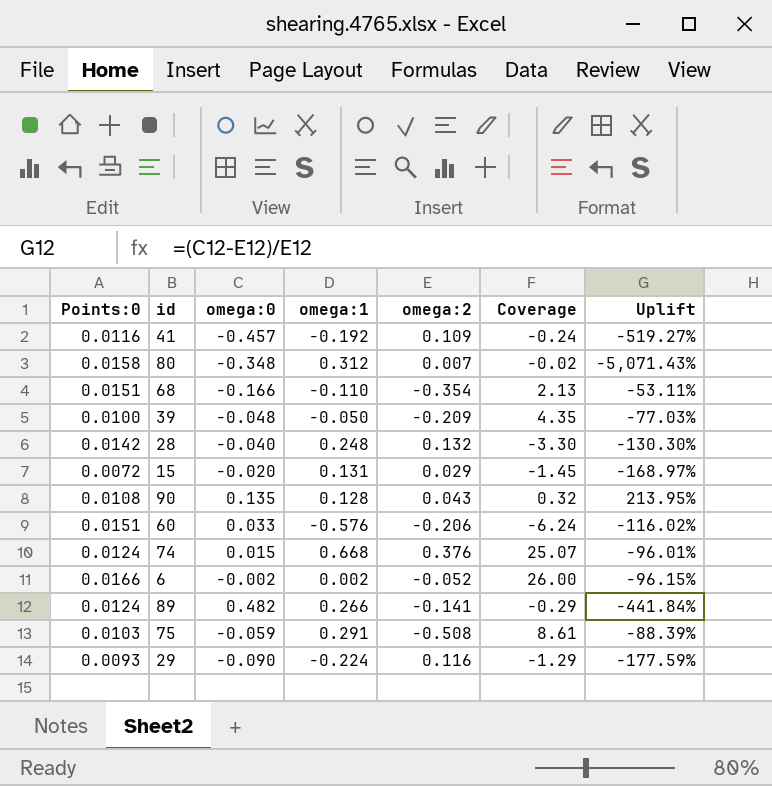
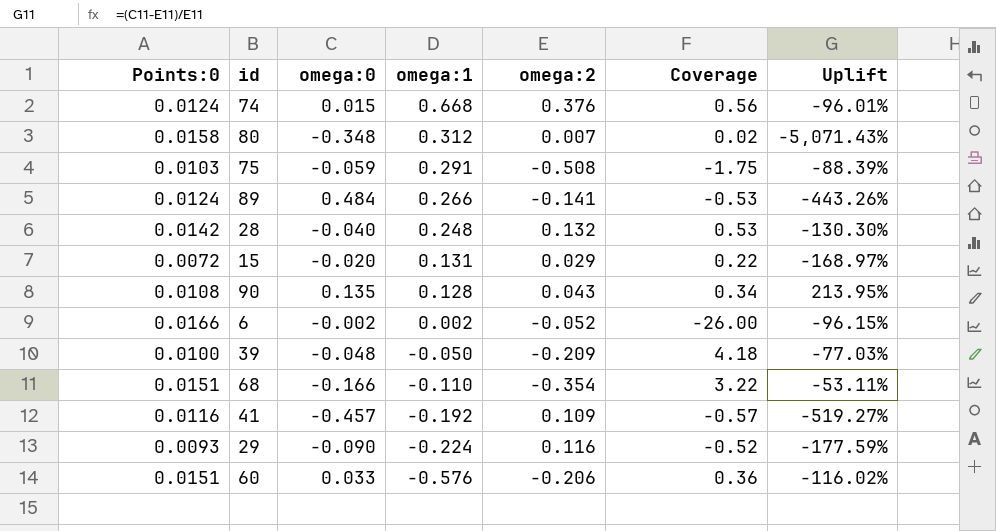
row order: none -> omega:1 descending
column Coverage | formula: [omega:2] / [omega:0] -> [omega:2] / [omega:1]
89 | omega:0: 0.482 -> 0.484
89 | Uplift: -441.84% -> -443.26%

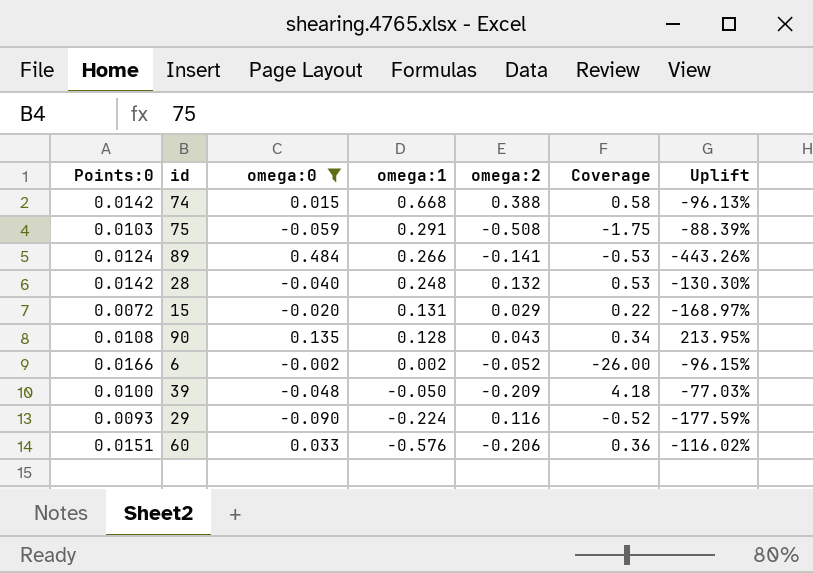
filter: none -> omega:0 >= -0.090
74 | Points:0: 0.0124 -> 0.0142
74 | omega:2: 0.376 -> 0.388
74 | Coverage: 0.56 -> 0.58
74 | Uplift: -96.01% -> -96.13%

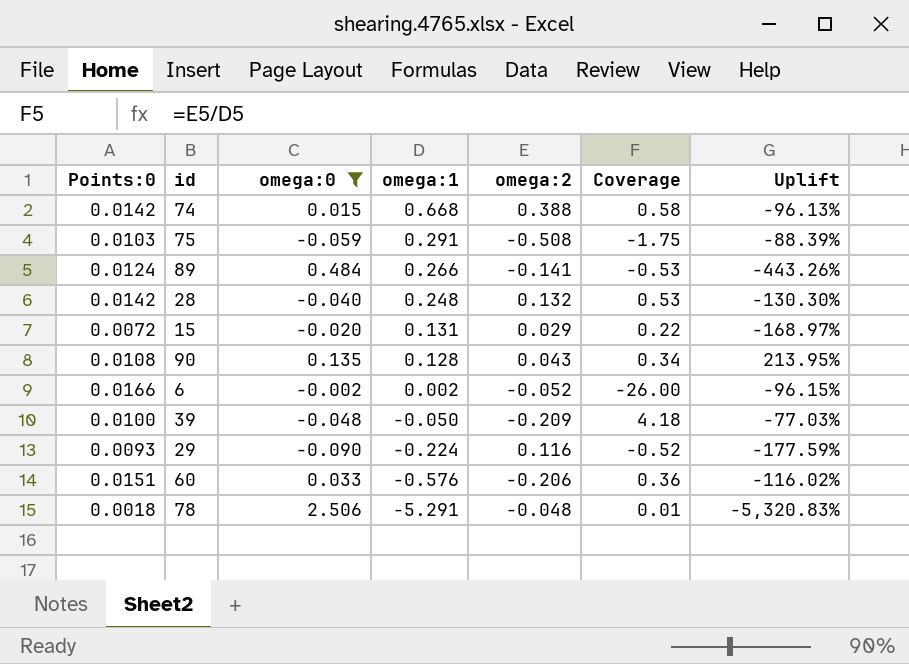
row 78: none -> 0.0018 | 2.506 | -5.291 | -0.048 | 0.01 | -5,320.83%

